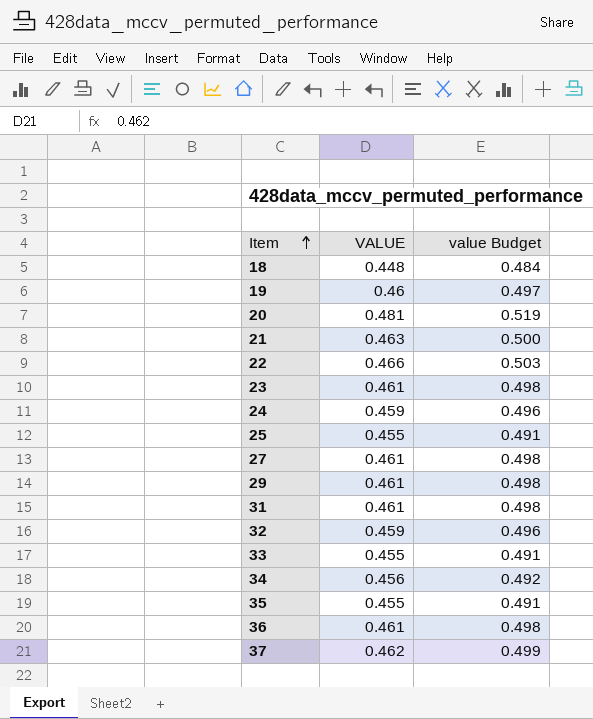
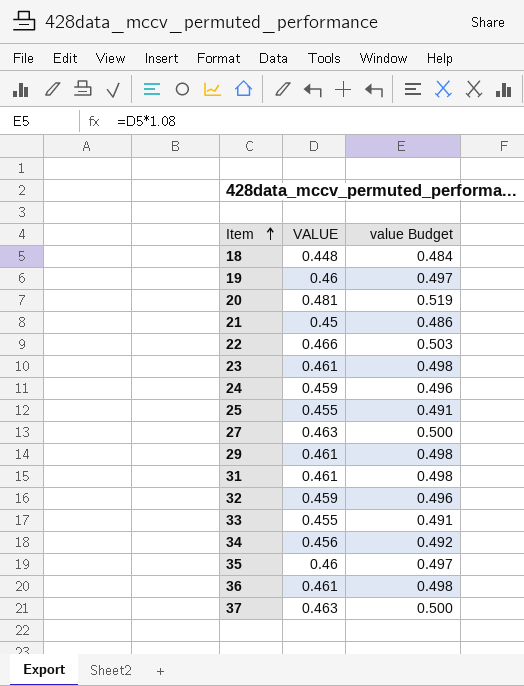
21 | VALUE: 0.463 -> 0.45
21 | value Budget: 0.500 -> 0.486
27 | VALUE: 0.461 -> 0.463
27 | value Budget: 0.498 -> 0.500
35 | VALUE: 0.455 -> 0.46
35 | value Budget: 0.491 -> 0.497
37 | VALUE: 0.462 -> 0.463
37 | value Budget: 0.499 -> 0.500

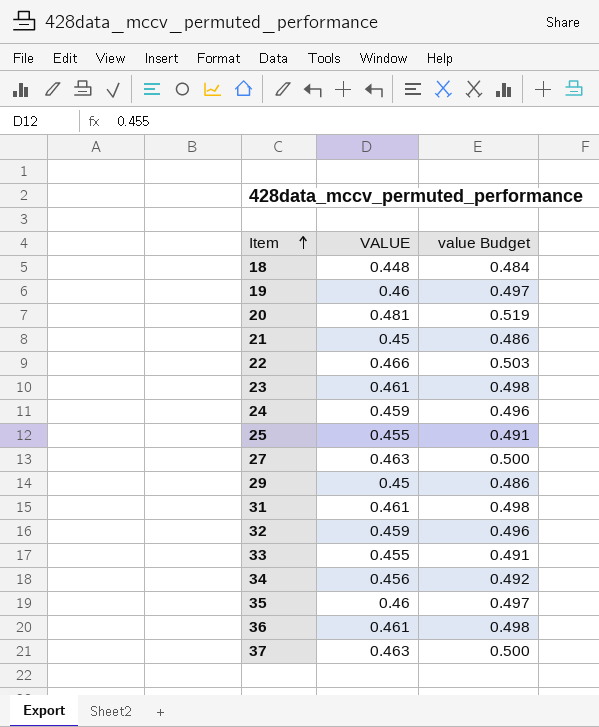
29 | VALUE: 0.461 -> 0.45
29 | value Budget: 0.498 -> 0.486

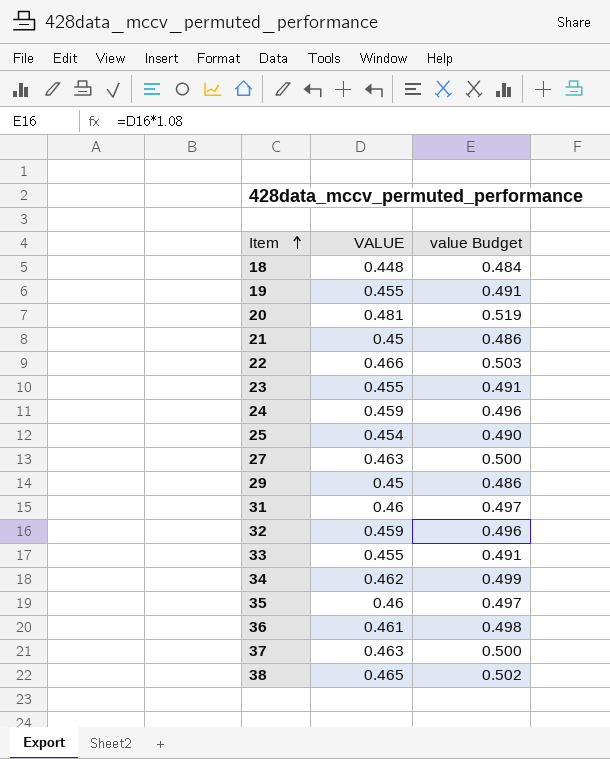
19 | VALUE: 0.46 -> 0.455
19 | value Budget: 0.497 -> 0.491
23 | VALUE: 0.461 -> 0.455
23 | value Budget: 0.498 -> 0.491
25 | VALUE: 0.455 -> 0.454
25 | value Budget: 0.491 -> 0.490
31 | VALUE: 0.461 -> 0.46
31 | value Budget: 0.498 -> 0.497
34 | VALUE: 0.456 -> 0.462
34 | value Budget: 0.492 -> 0.499
row 38: none -> 0.465 | 0.502

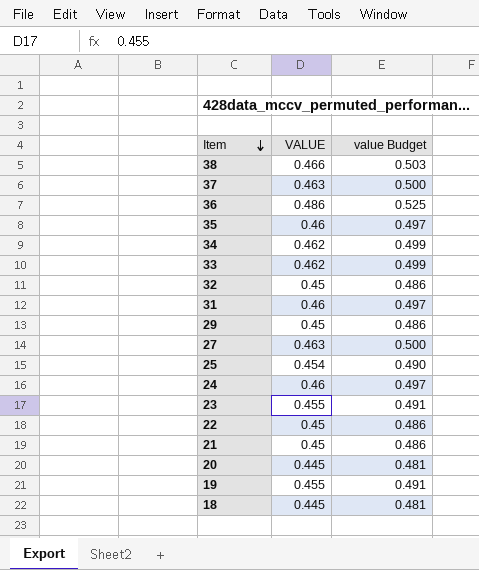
row order: Item ascending -> Item descending
38 | VALUE: 0.465 -> 0.466
38 | value Budget: 0.502 -> 0.503
36 | VALUE: 0.461 -> 0.486
36 | value Budget: 0.498 -> 0.525
33 | VALUE: 0.455 -> 0.462
33 | value Budget: 0.491 -> 0.499
32 | VALUE: 0.459 -> 0.45
32 | value Budget: 0.496 -> 0.486
24 | VALUE: 0.459 -> 0.46
24 | value Budget: 0.496 -> 0.497
22 | VALUE: 0.466 -> 0.45
22 | value Budget: 0.503 -> 0.486
20 | VALUE: 0.481 -> 0.445
20 | value Budget: 0.519 -> 0.481
18 | VALUE: 0.448 -> 0.445
18 | value Budget: 0.484 -> 0.481

